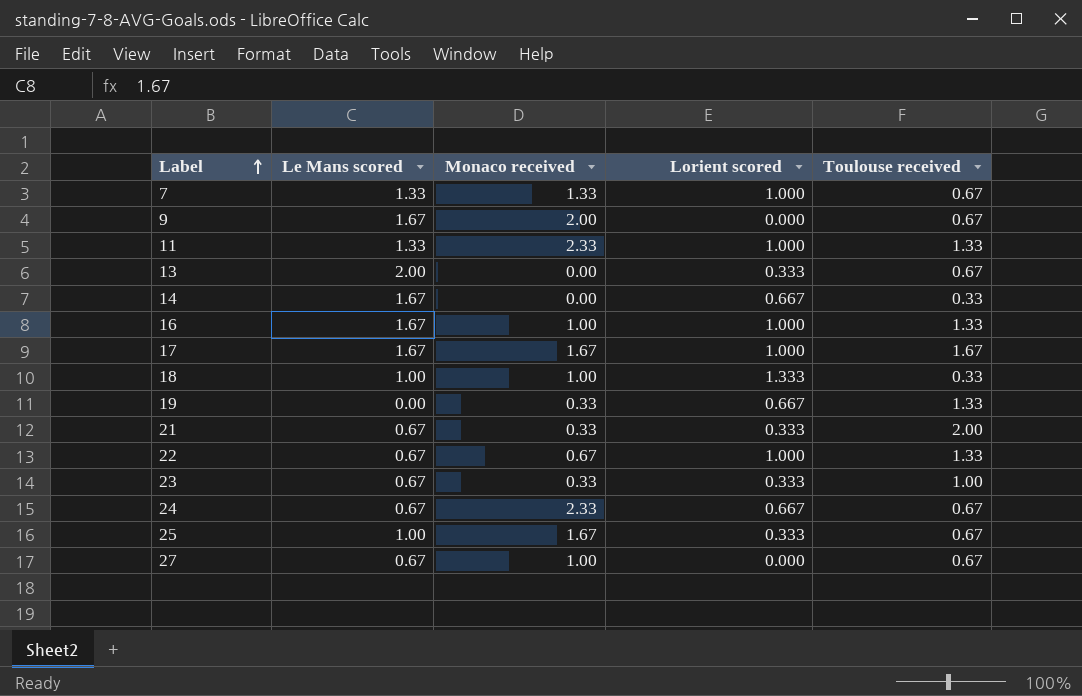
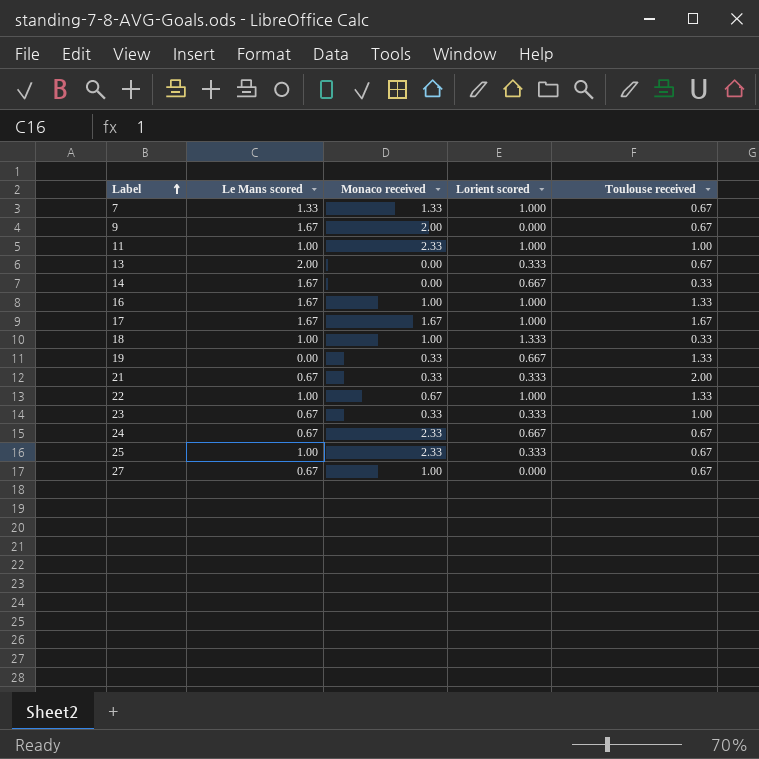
11 | Le Mans scored: 1.33 -> 1.00
11 | Toulouse received: 1.33 -> 1.00
22 | Le Mans scored: 0.67 -> 1.00
25 | Monaco received: 1.67 -> 2.33

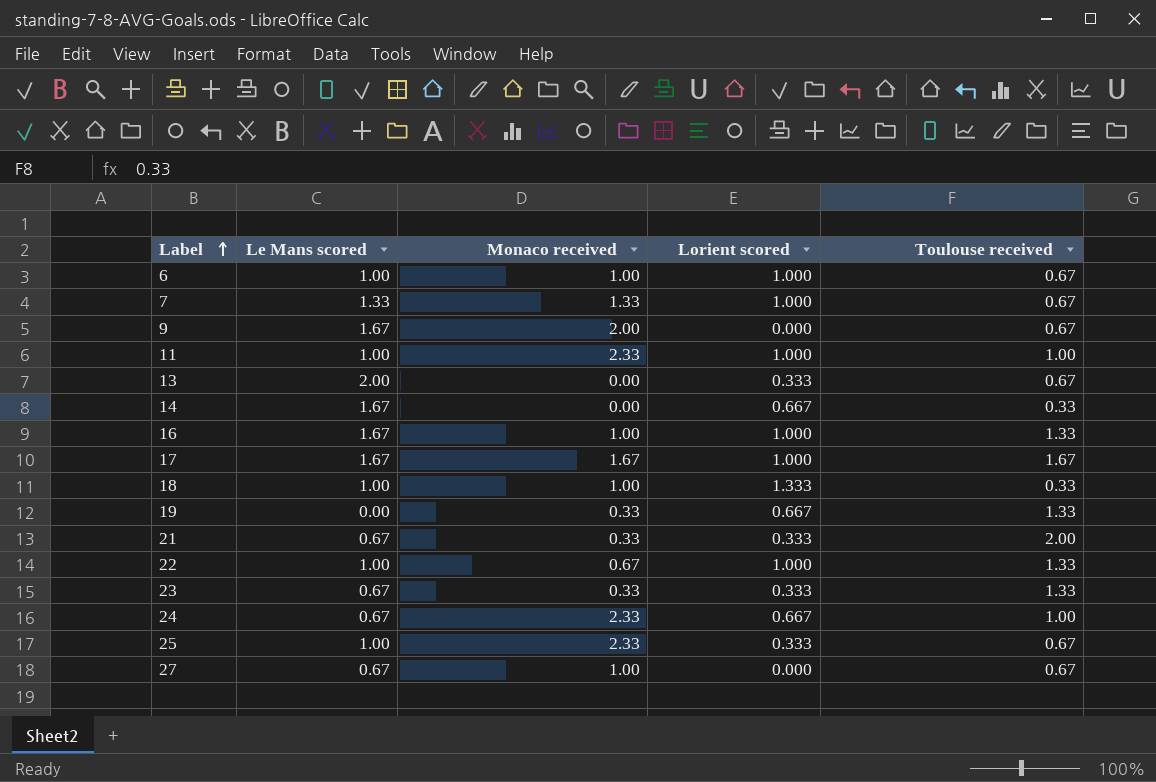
row 6: none -> 1.00 | 1.00 | 1.000 | 0.67
23 | Toulouse received: 1.00 -> 1.33
24 | Toulouse received: 0.67 -> 1.00

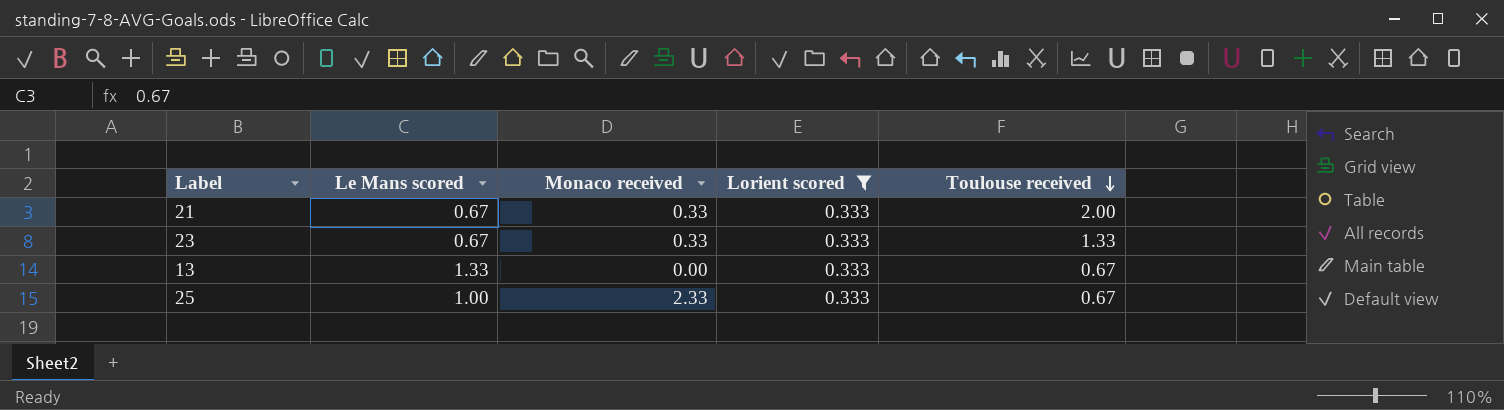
filter: none -> Lorient scored = 0.333
row order: Label ascending -> Toulouse received descending
13 | Le Mans scored: 2.00 -> 1.33

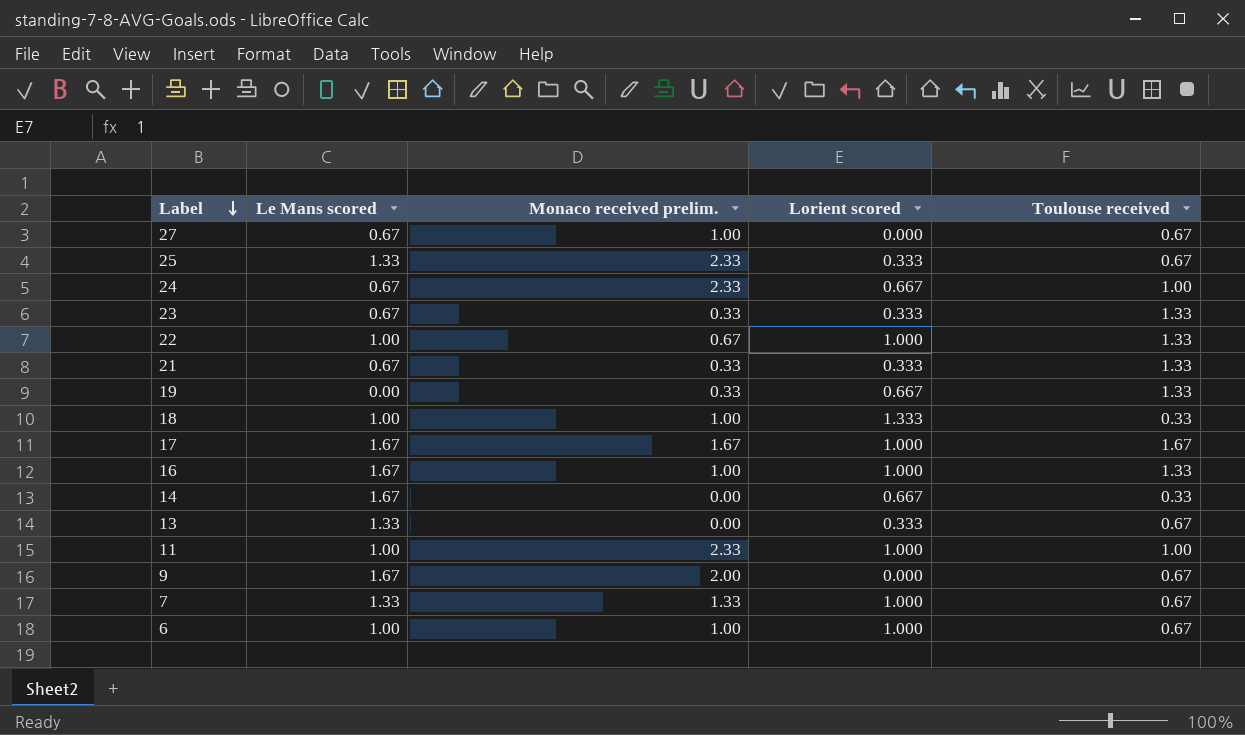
filter: Lorient scored = 0.333 -> none
row order: Toulouse received descending -> Label descending
column name: Monaco received -> Monaco received prelim.
25 | Le Mans scored: 1.00 -> 1.33
21 | Toulouse received: 2.00 -> 1.33

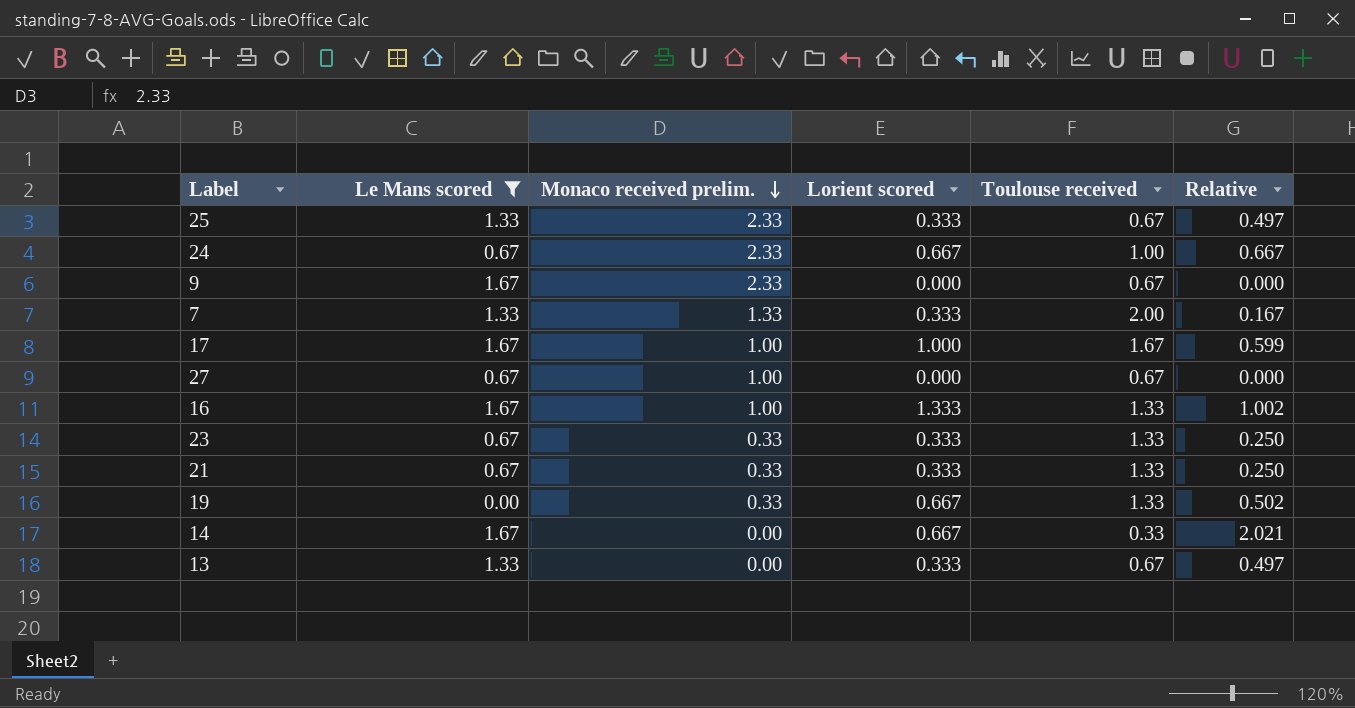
filter: none -> Le Mans scored != 1.00
row order: Label descending -> Monaco received prelim. descending
column Relative | formula: none -> [Lorient scored] / [Toulouse received]
9 | Monaco received prelim.: 2.00 -> 2.33
7 | Lorient scored: 1.000 -> 0.333
7 | Toulouse received: 0.67 -> 2.00
17 | Monaco received prelim.: 1.67 -> 1.00
16 | Lorient scored: 1.000 -> 1.333

